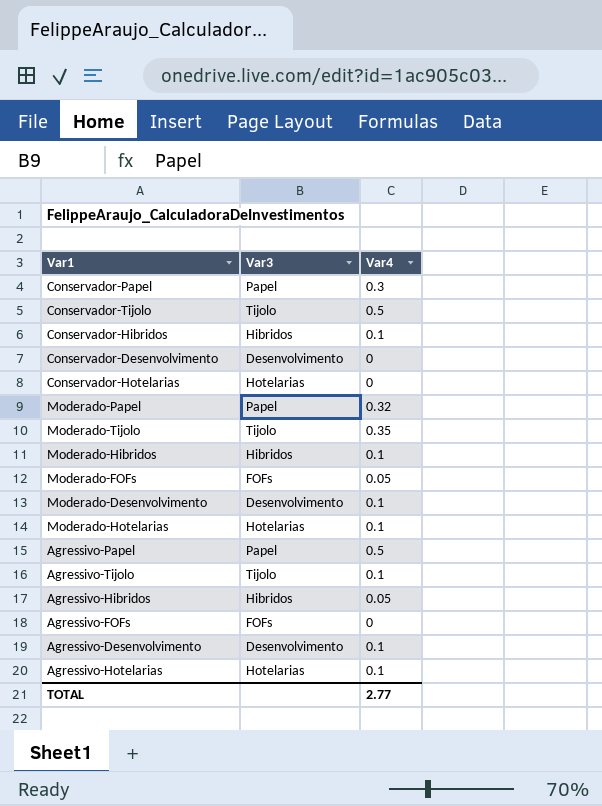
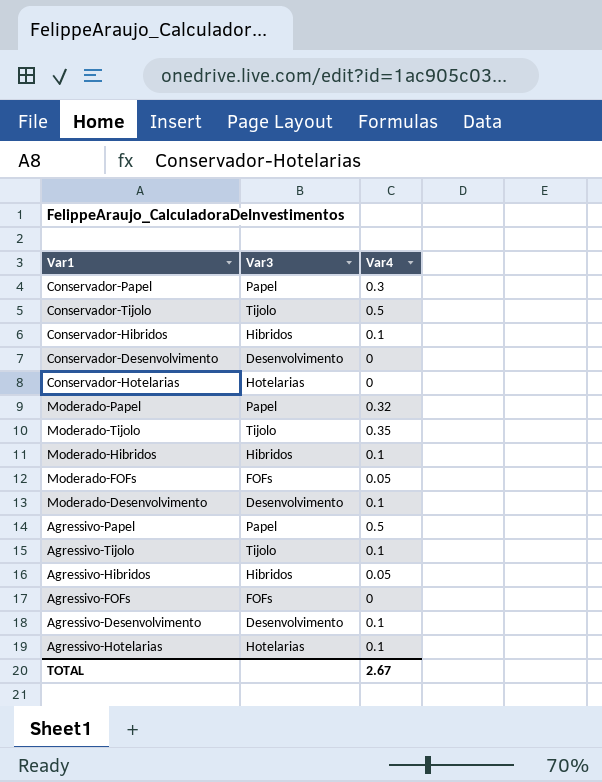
row Moderado-Hotelarias: Hotelarias | 0.1 -> none
TOTAL | Var4: 2.77 -> 2.67

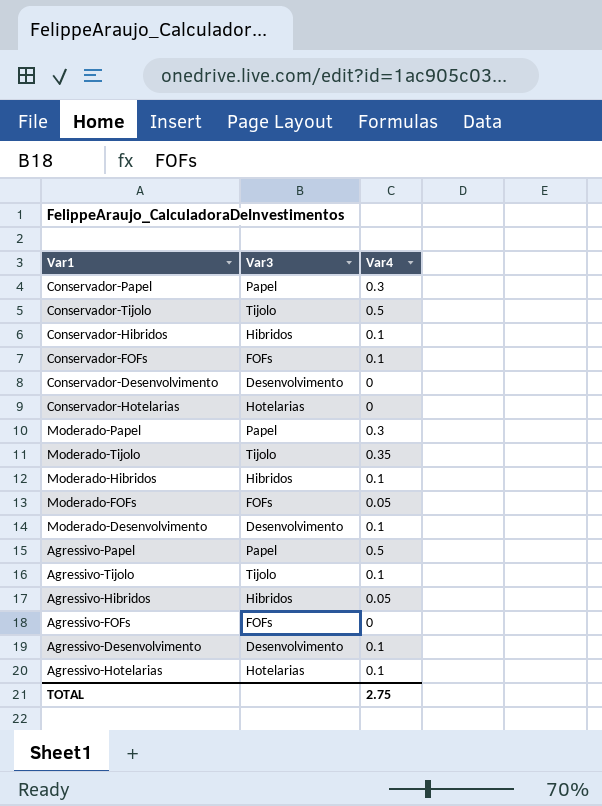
row Conservador-FOFs: none -> FOFs | 0.1
Moderado-Papel | Var4: 0.32 -> 0.3
TOTAL | Var4: 2.67 -> 2.75

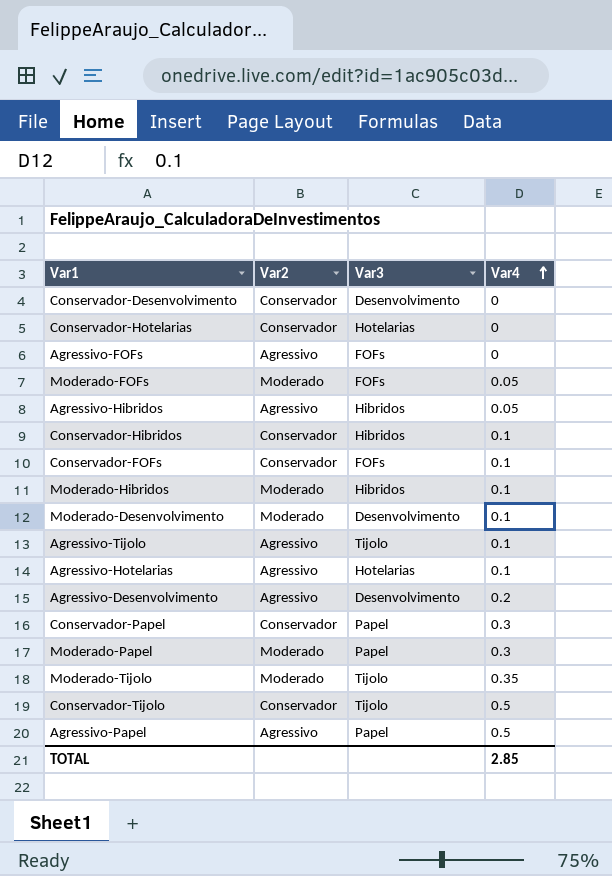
row order: none -> Var4 ascending
column Var2 | position: none -> 2
Agressivo-Desenvolvimento | Var4: 0.1 -> 0.2
TOTAL | Var4: 2.75 -> 2.85

